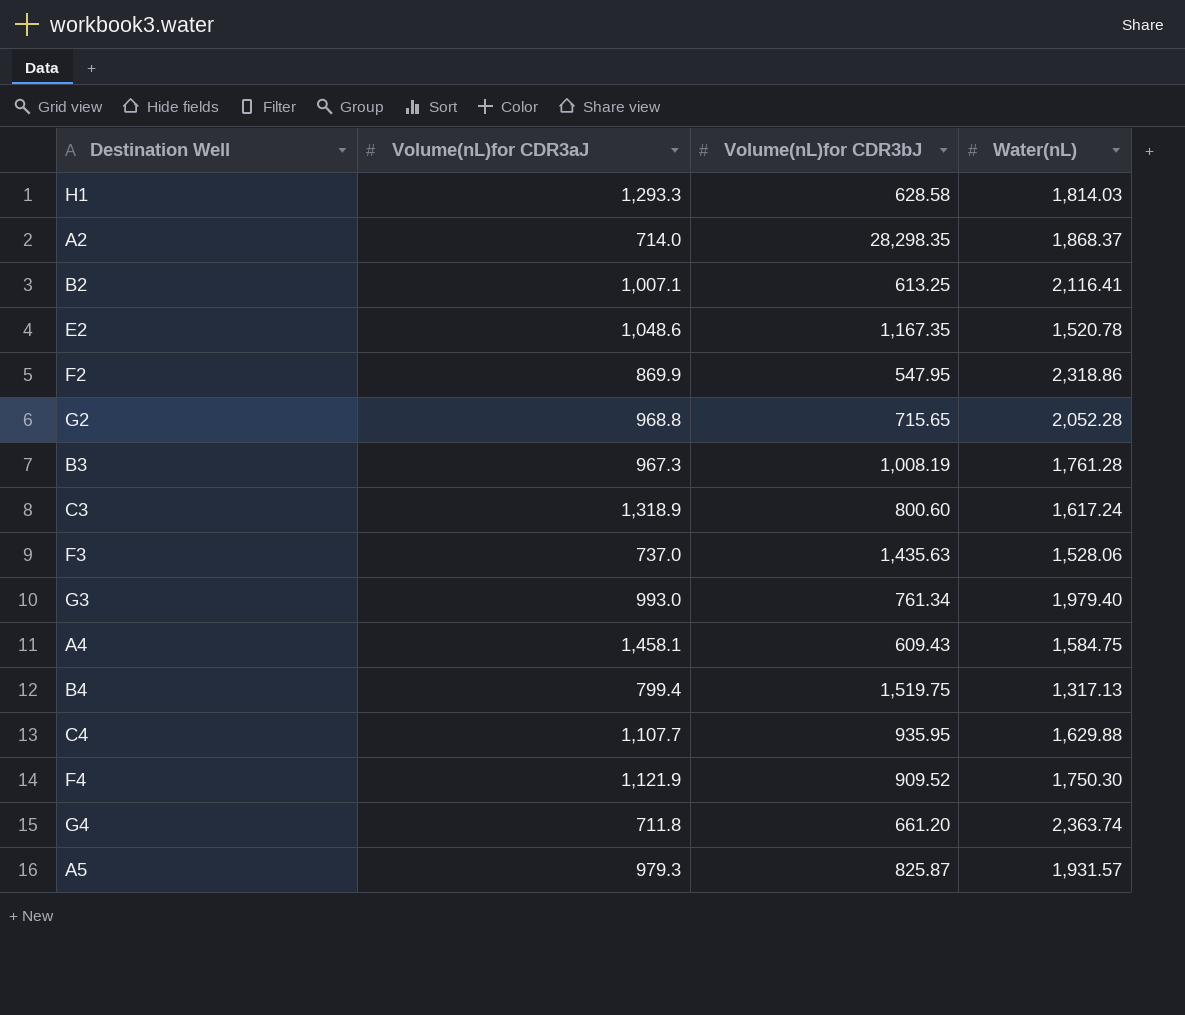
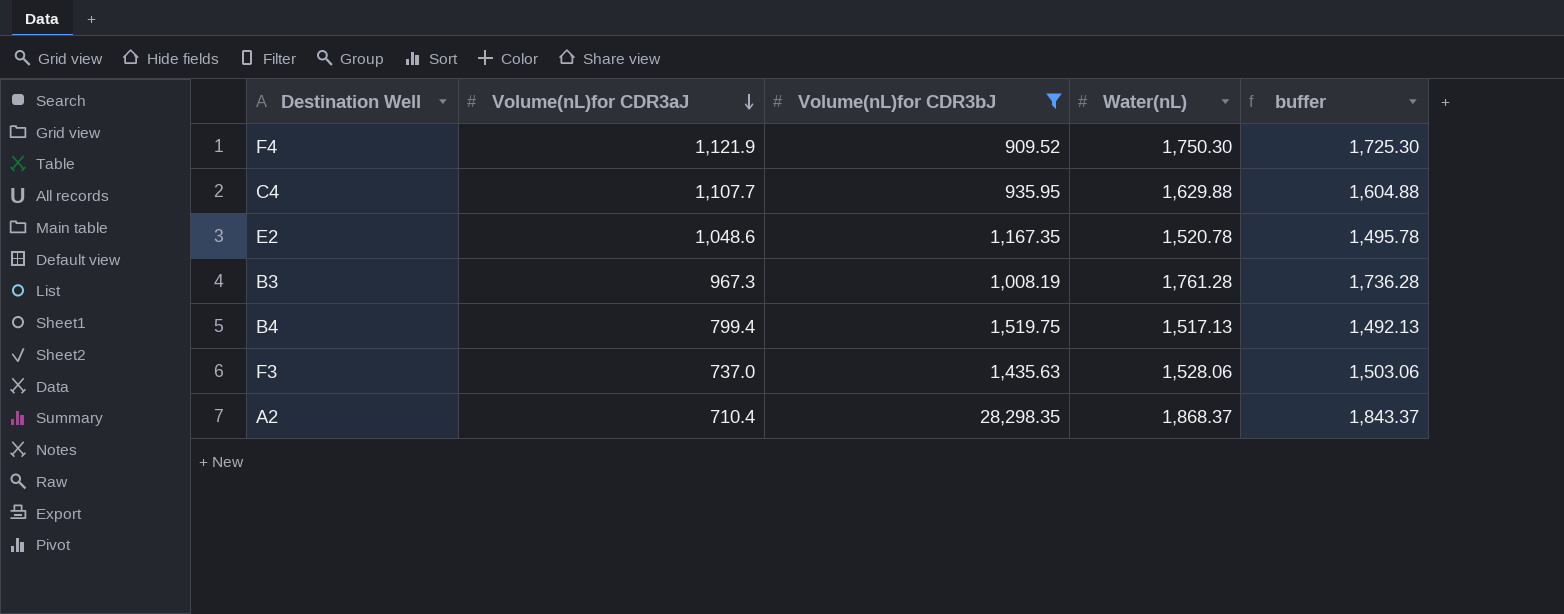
filter: none -> Volume(nL)for CDR3bJ >= 909.52
row order: none -> Volume(nL)for CDR3aJ descending
column buffer | formula: none -> [Water(nL)] - 25
B4 | Water(nL): 1,317.13 -> 1,517.13
A2 | Volume(nL)for CDR3aJ: 714.0 -> 710.4

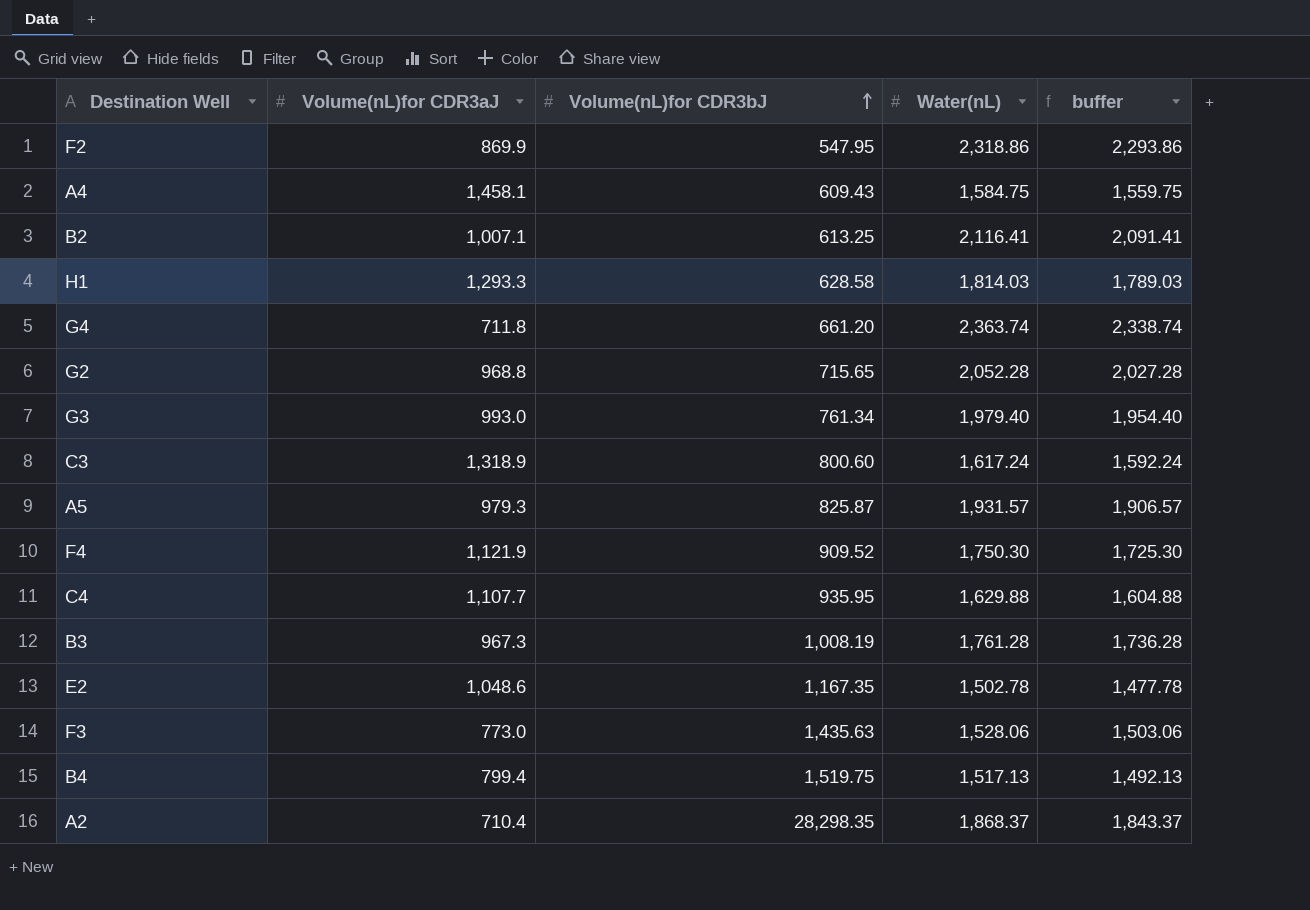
filter: Volume(nL)for CDR3bJ >= 909.52 -> none
row order: Volume(nL)for CDR3aJ descending -> Volume(nL)for CDR3bJ ascending
E2 | Water(nL): 1,520.78 -> 1,502.78
E2 | buffer: 1,495.78 -> 1,477.78
F3 | Volume(nL)for CDR3aJ: 737.0 -> 773.0

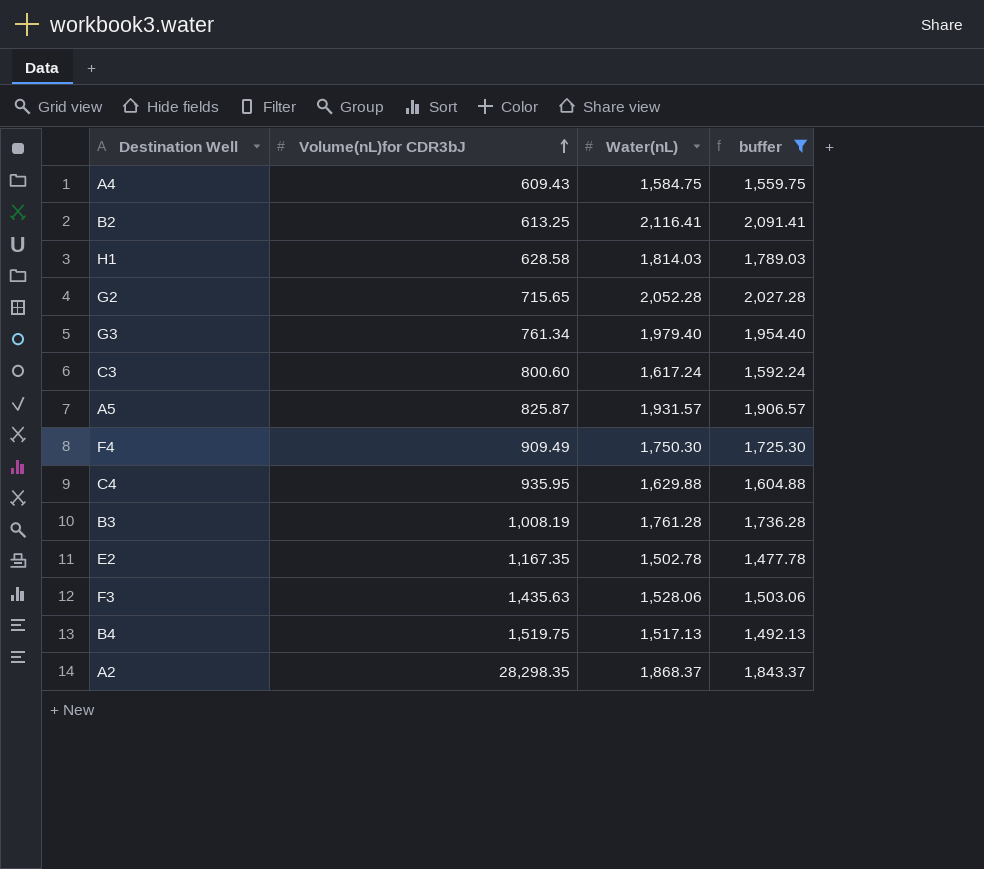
filter: none -> buffer <= 2,091.41
column Volume(nL)for CDR3aJ | position: 2 -> none
F4 | Volume(nL)for CDR3bJ: 909.52 -> 909.49

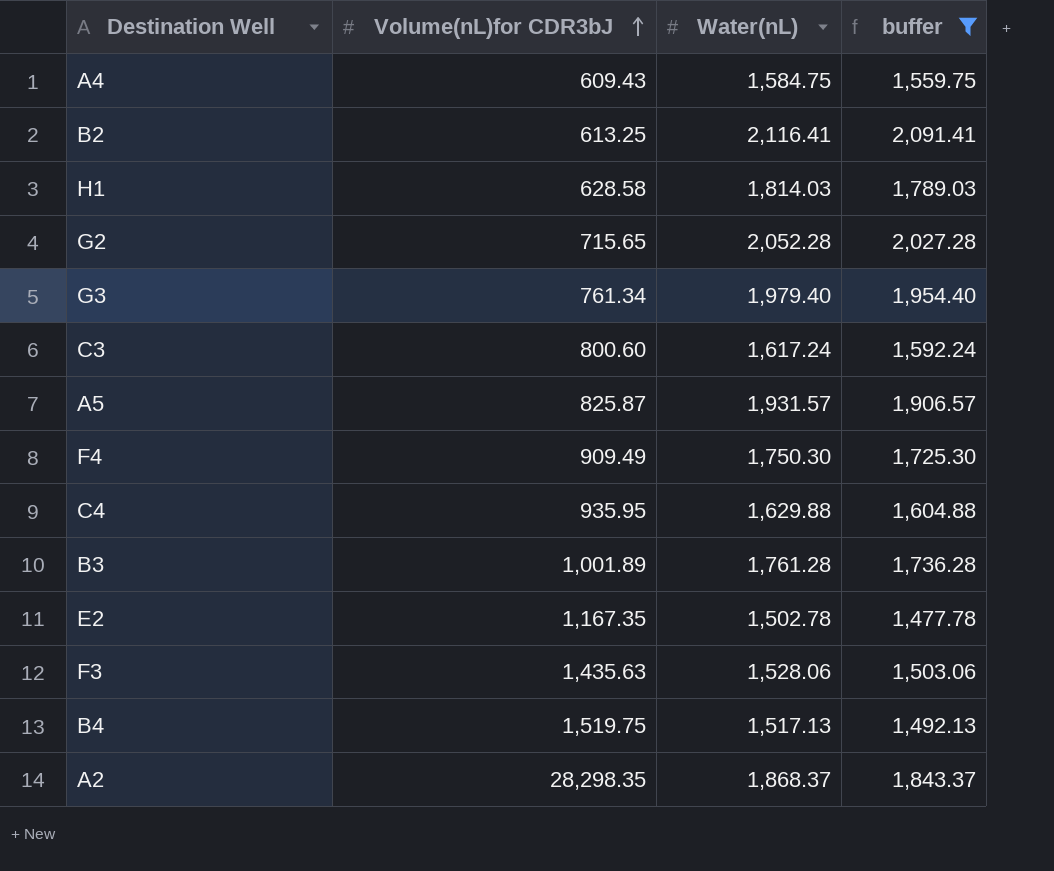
B3 | Volume(nL)for CDR3bJ: 1,008.19 -> 1,001.89

